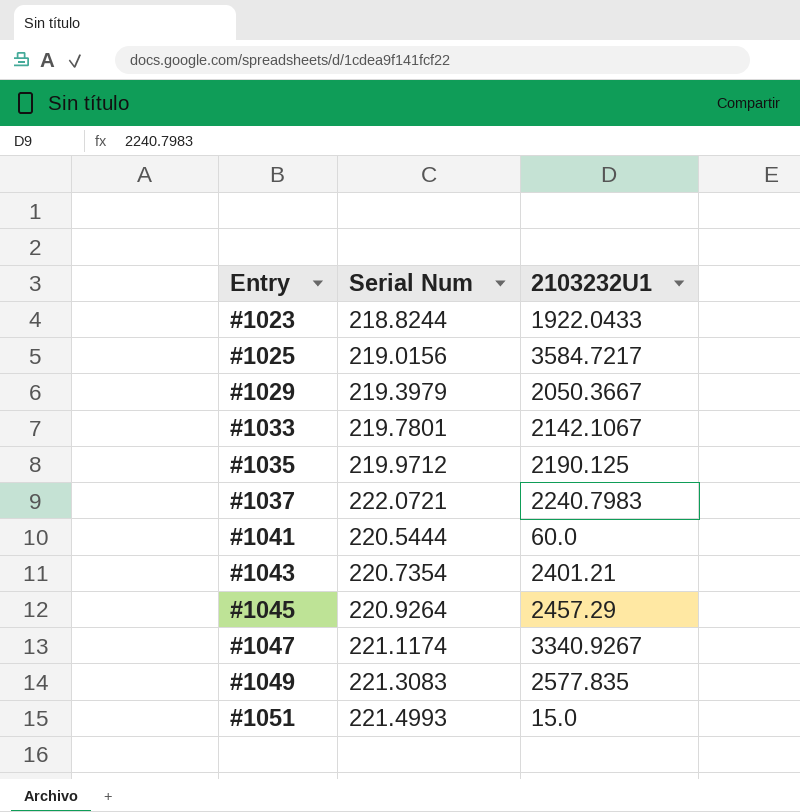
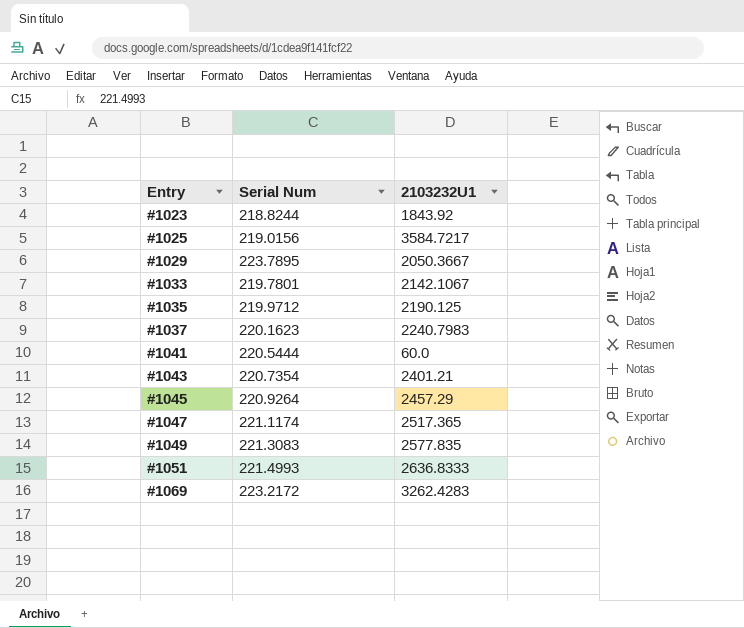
#1023 | 2103232U1: 1922.0433 -> 1843.92
#1029 | Serial Num: 219.3979 -> 223.7895
#1037 | Serial Num: 222.0721 -> 220.1623
#1047 | 2103232U1: 3340.9267 -> 2517.365
#1051 | 2103232U1: 15.0 -> 2636.8333
row #1069: none -> 223.2172 | 3262.4283

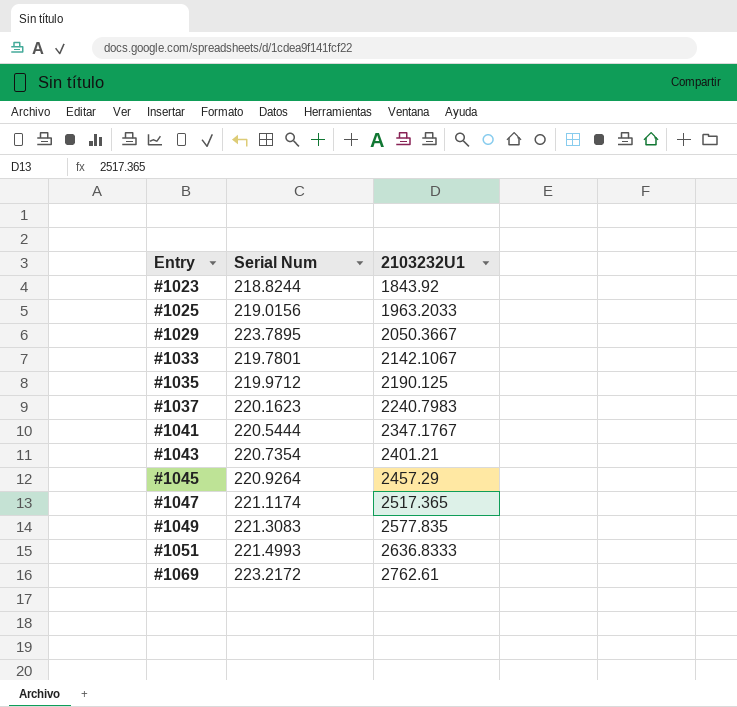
#1025 | 2103232U1: 3584.7217 -> 1963.2033
#1041 | 2103232U1: 60.0 -> 2347.1767
#1069 | 2103232U1: 3262.4283 -> 2762.61

